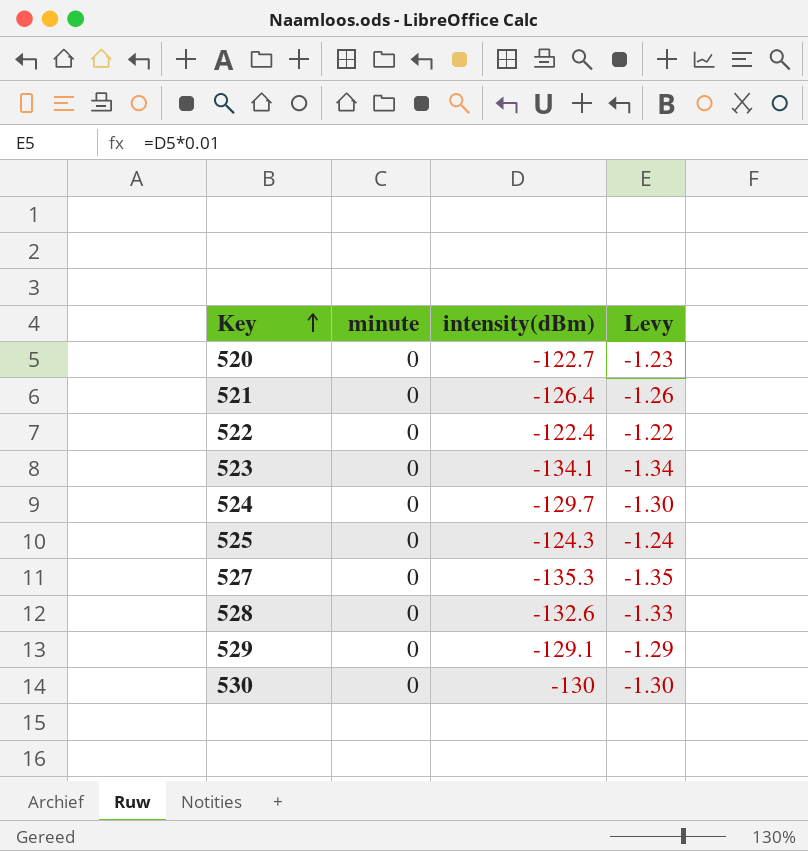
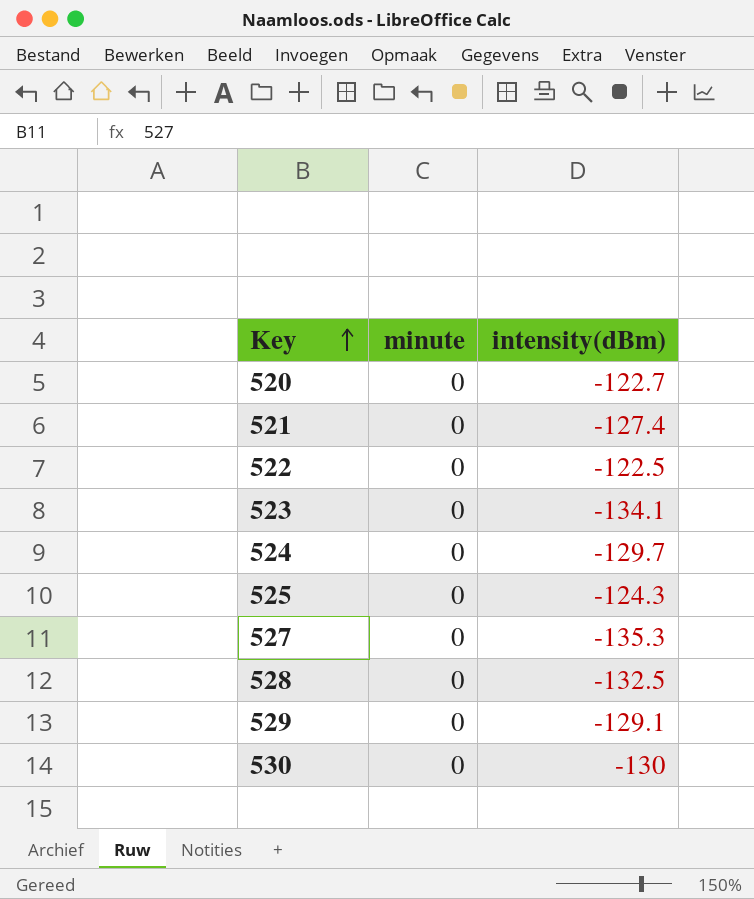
column Levy | formula: [intensity(dBm)] * 0.01 -> none
521 | intensity(dBm): -126.4 -> -127.4
522 | intensity(dBm): -122.4 -> -122.5
528 | intensity(dBm): -132.6 -> -132.5

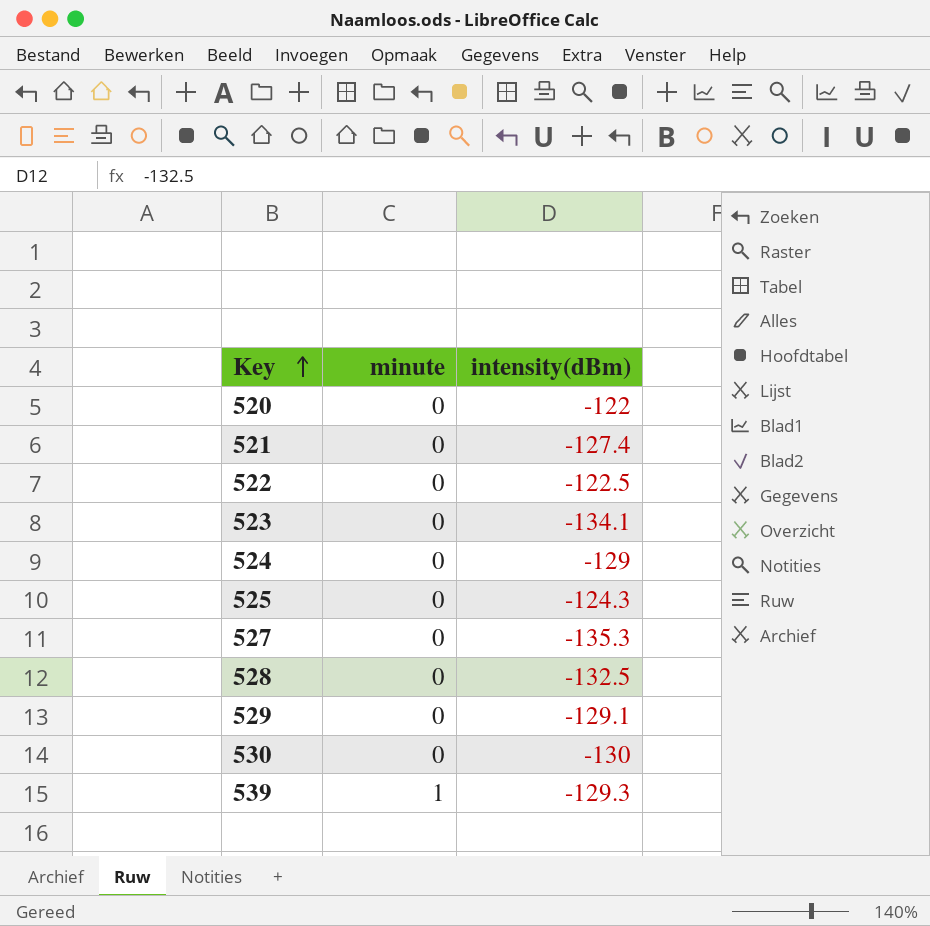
520 | intensity(dBm): -122.7 -> -122
524 | intensity(dBm): -129.7 -> -129
row 539: none -> 1 | -129.3

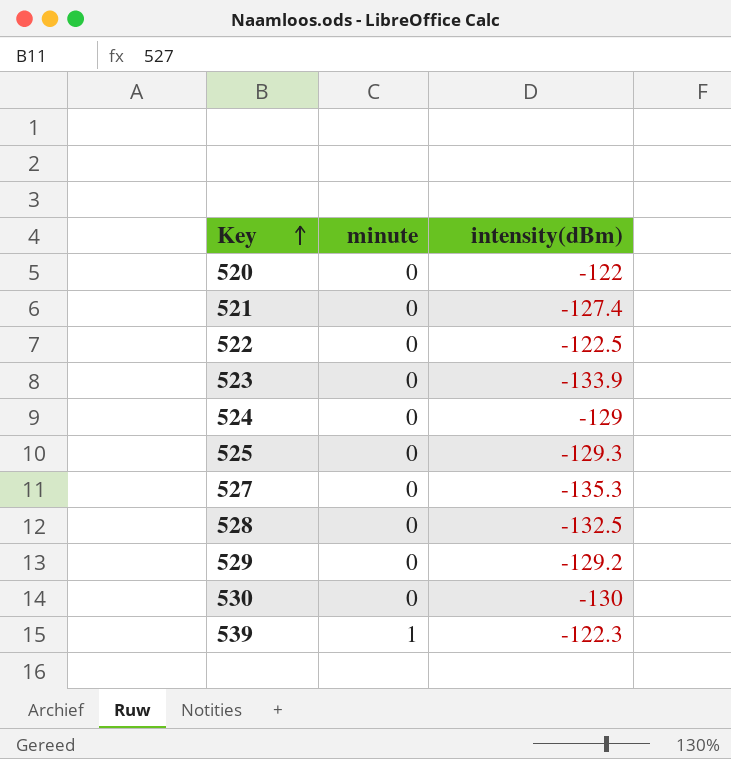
523 | intensity(dBm): -134.1 -> -133.9
525 | intensity(dBm): -124.3 -> -129.3
529 | intensity(dBm): -129.1 -> -129.2
539 | intensity(dBm): -129.3 -> -122.3

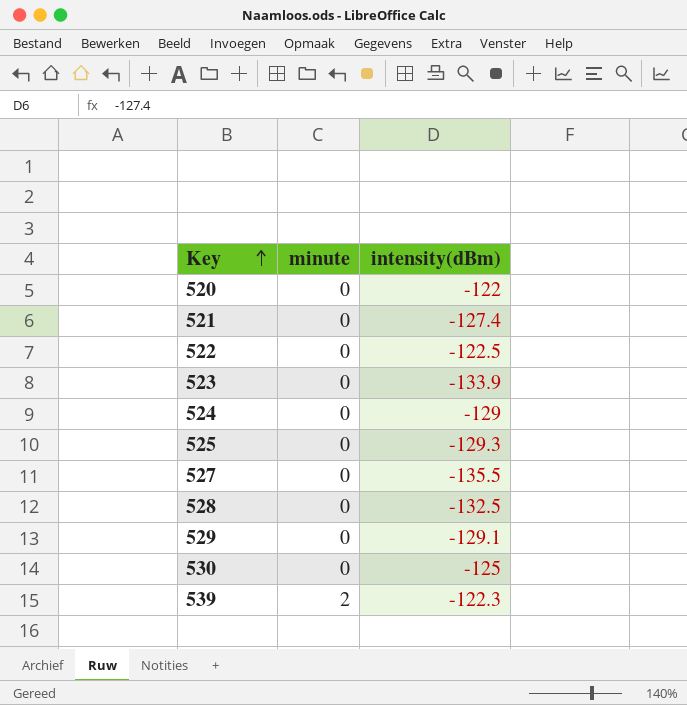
527 | intensity(dBm): -135.3 -> -135.5
529 | intensity(dBm): -129.2 -> -129.1
530 | intensity(dBm): -130 -> -125
539 | minute: 1 -> 2

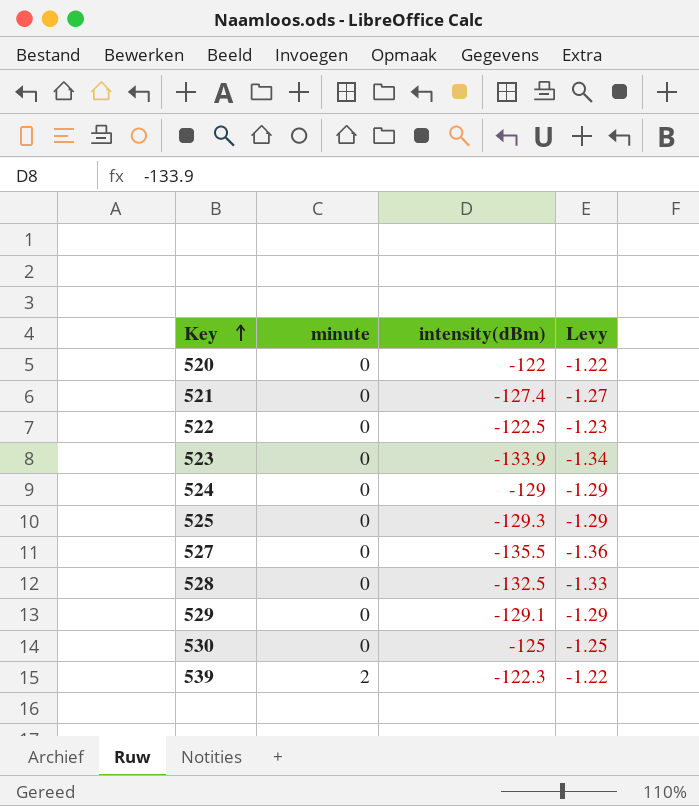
column Levy | formula: none -> [intensity(dBm)] * 0.01

